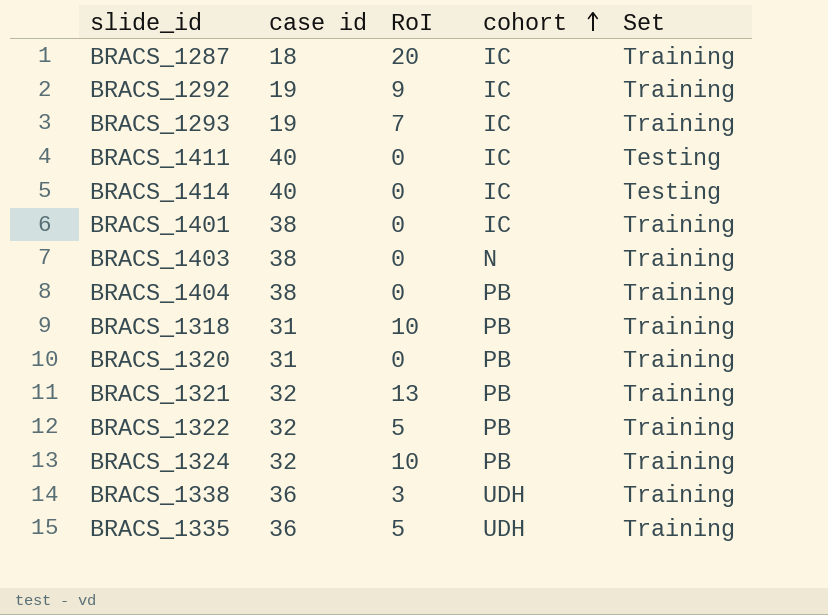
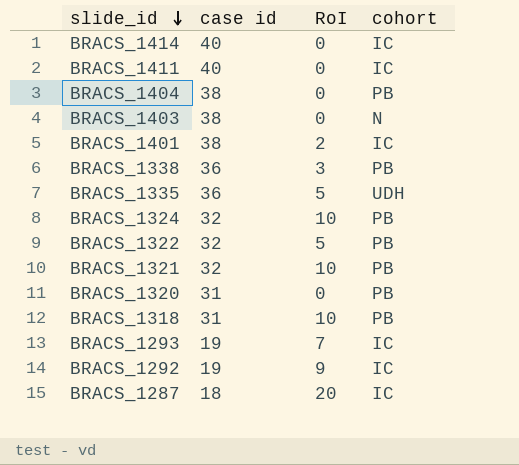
row order: cohort ascending -> slide_id descending
column Set | position: 5 -> none
BRACS_1401 | RoI: 0 -> 2
BRACS_1338 | cohort: UDH -> PB
BRACS_1321 | RoI: 13 -> 10

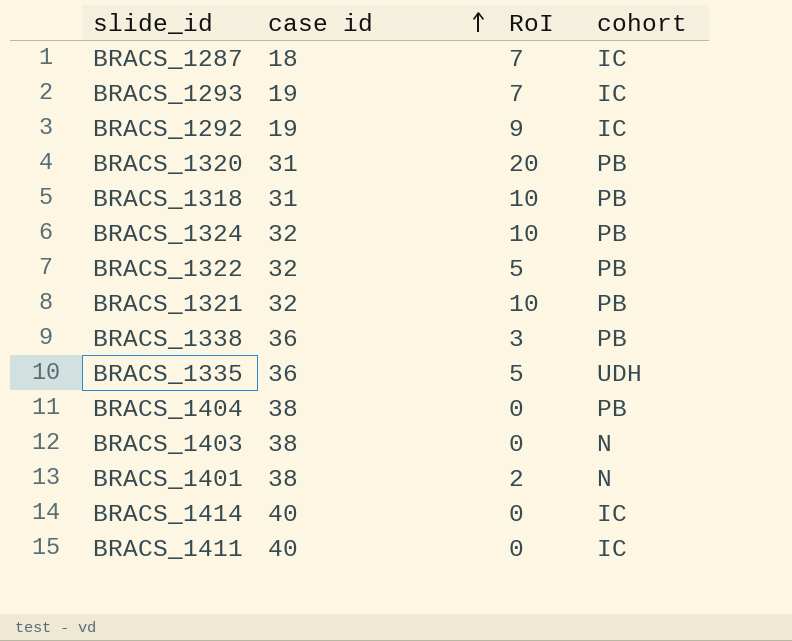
row order: slide_id descending -> case id ascending
BRACS_1287 | RoI: 20 -> 7
BRACS_1320 | RoI: 0 -> 20
BRACS_1401 | cohort: IC -> N

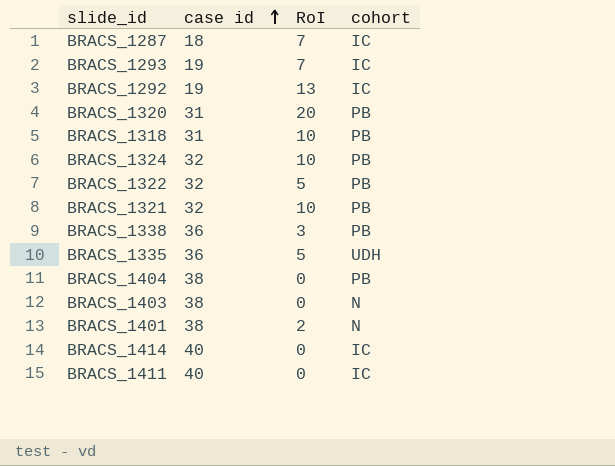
BRACS_1292 | RoI: 9 -> 13

